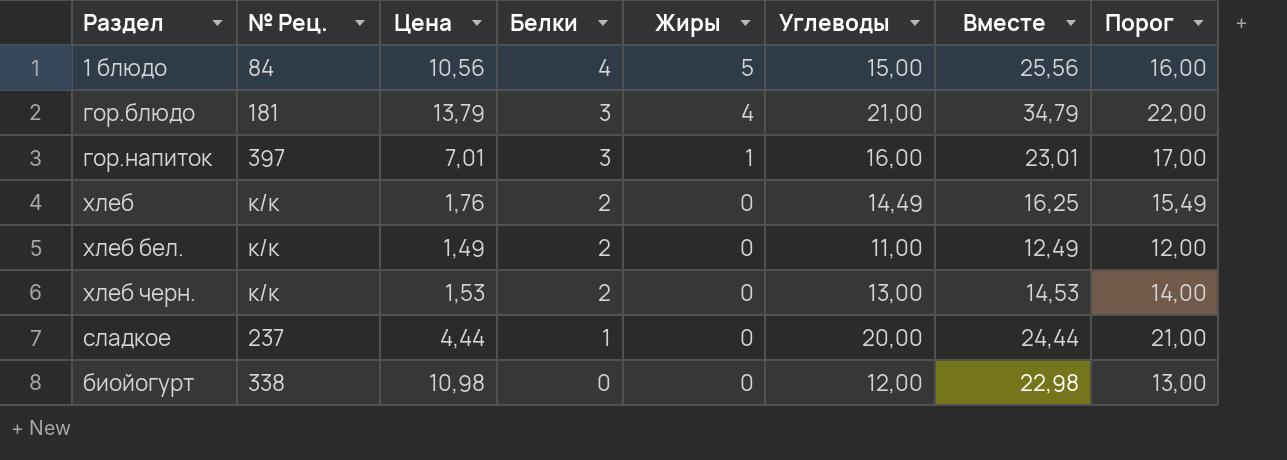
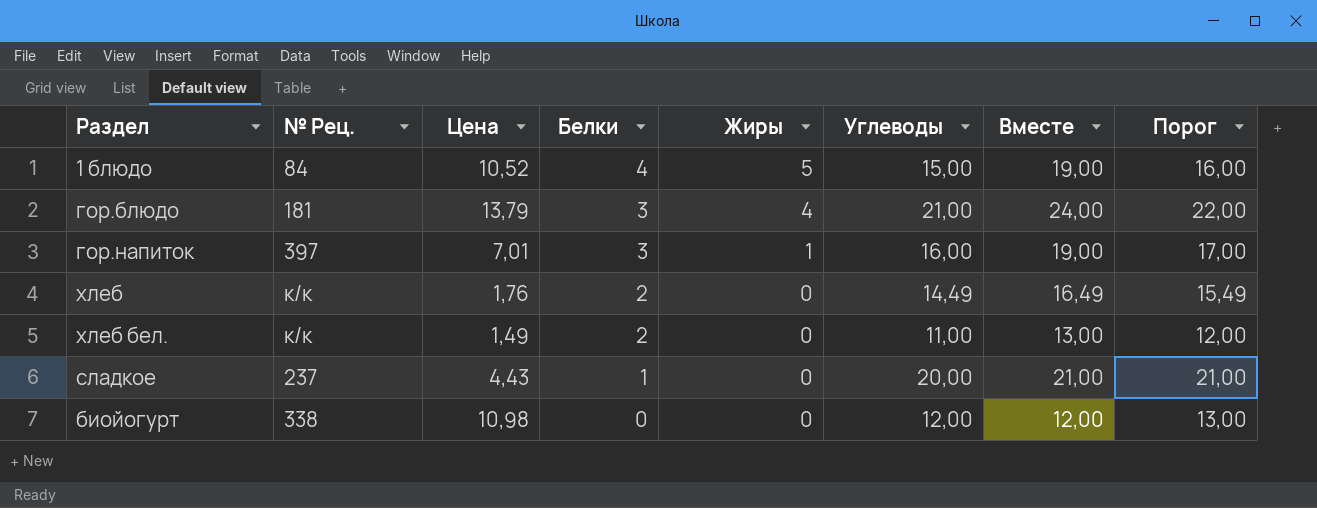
column Вместе | formula: [Цена] + [Углеводы] -> [Белки] + [Углеводы]
row хлеб черн.: к/к | 1,53 | 2 | 0 | 13,00 | 14,53 | 14,00 -> none
1 блюдо | Цена: 10,56 -> 10,52
сладкое | Цена: 4,44 -> 4,43

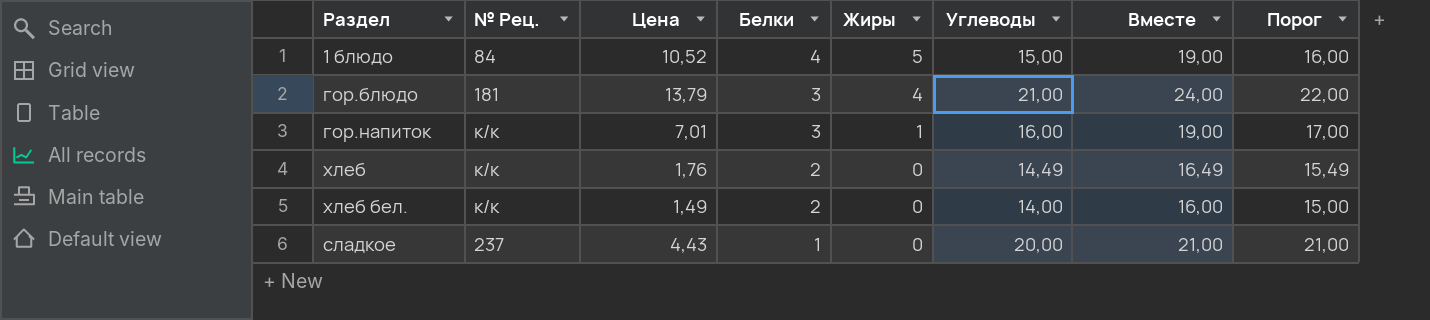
row биойогурт: 338 | 10,98 | 0 | 0 | 12,00 | 12,00 | 13,00 -> none
гор.напиток | № Рец.: 397 -> к/к
хлеб бел. | Углеводы: 11,00 -> 14,00
хлеб бел. | Вместе: 13,00 -> 16,00
хлеб бел. | Порог: 12,00 -> 15,00

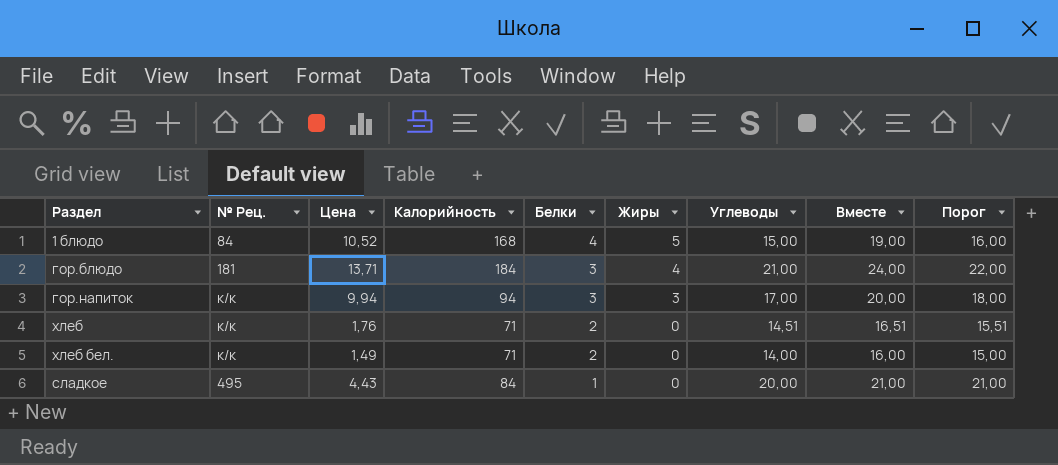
column Калорийность | position: none -> 4
гор.блюдо | Цена: 13,79 -> 13,71
гор.напиток | Цена: 7,01 -> 9,94
гор.напиток | Жиры: 1 -> 3
гор.напиток | Углеводы: 16,00 -> 17,00
гор.напиток | Вместе: 19,00 -> 20,00
гор.напиток | Порог: 17,00 -> 18,00
хлеб | Углеводы: 14,49 -> 14,51
хлеб | Вместе: 16,49 -> 16,51
хлеб | Порог: 15,49 -> 15,51
сладкое | № Рец.: 237 -> 495

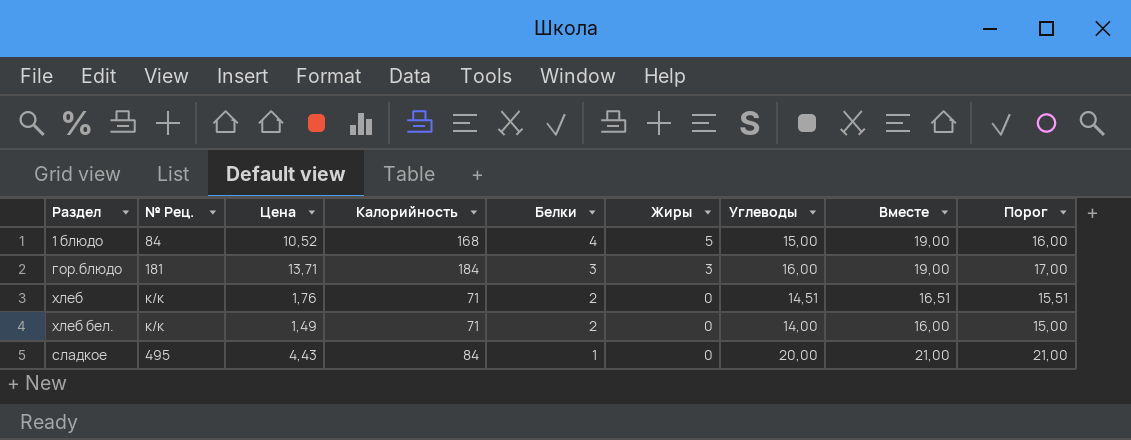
row гор.напиток: к/к | 9,94 | 94 | 3 | 3 | 17,00 | 20,00 | 18,00 -> none
гор.блюдо | Жиры: 4 -> 3
гор.блюдо | Углеводы: 21,00 -> 16,00
гор.блюдо | Вместе: 24,00 -> 19,00
гор.блюдо | Порог: 22,00 -> 17,00

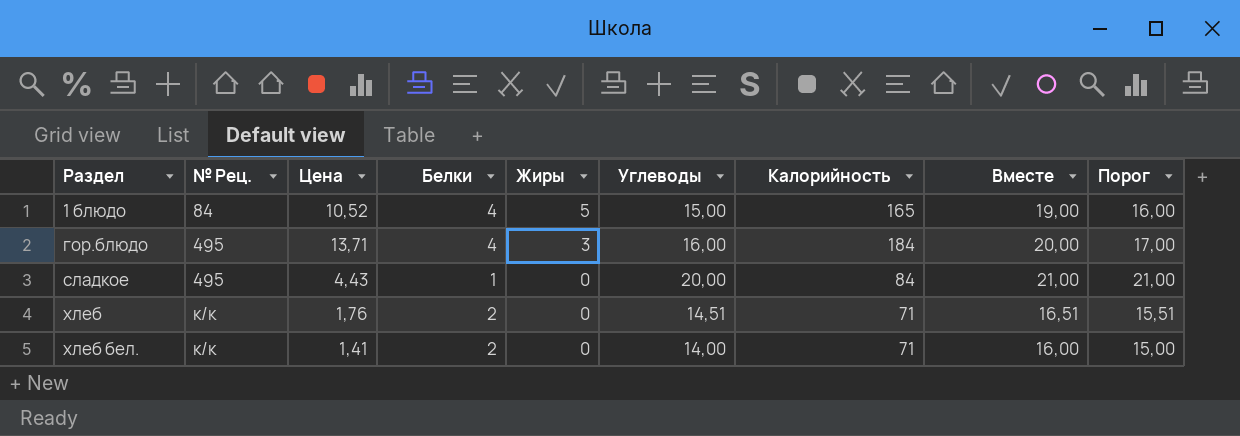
row order: Белки descending -> Раздел ascending
column Калорийность | position: 4 -> 7
1 блюдо | Калорийность: 168 -> 165
гор.блюдо | № Рец.: 181 -> 495
гор.блюдо | Белки: 3 -> 4
гор.блюдо | Вместе: 19,00 -> 20,00
хлеб бел. | Цена: 1,49 -> 1,41

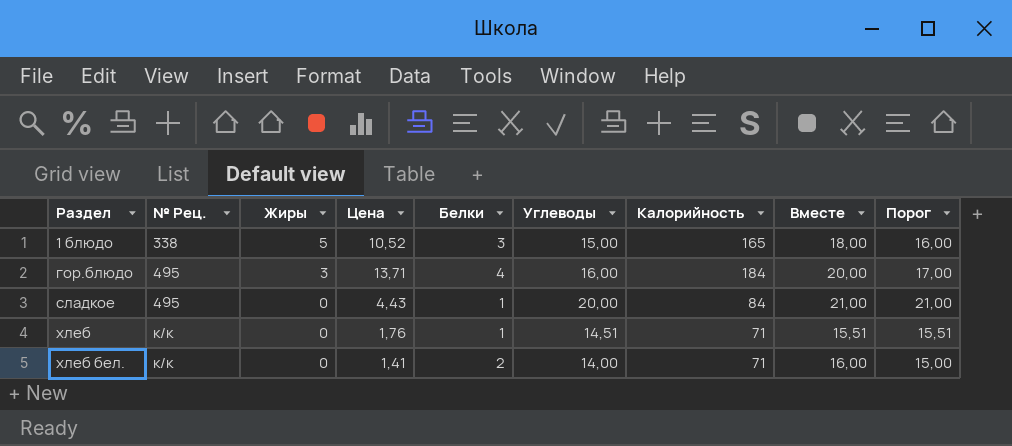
column Жиры | position: 5 -> 3
1 блюдо | № Рец.: 84 -> 338
1 блюдо | Белки: 4 -> 3
1 блюдо | Вместе: 19,00 -> 18,00
хлеб | Белки: 2 -> 1
хлеб | Вместе: 16,51 -> 15,51

